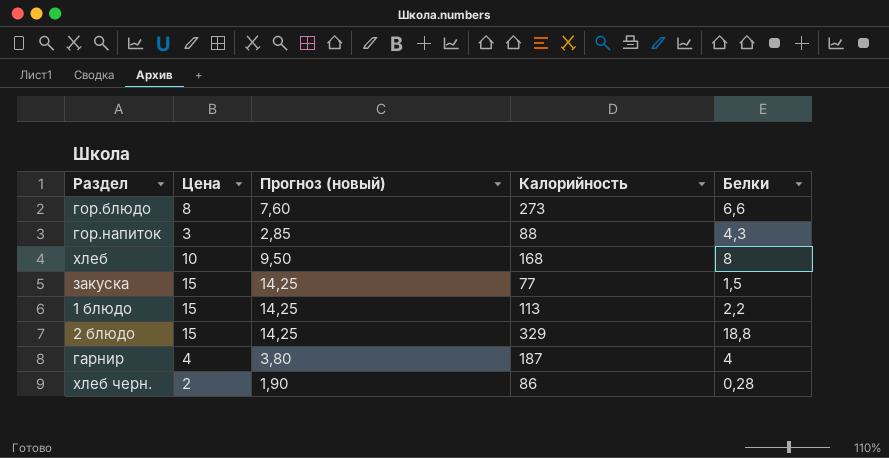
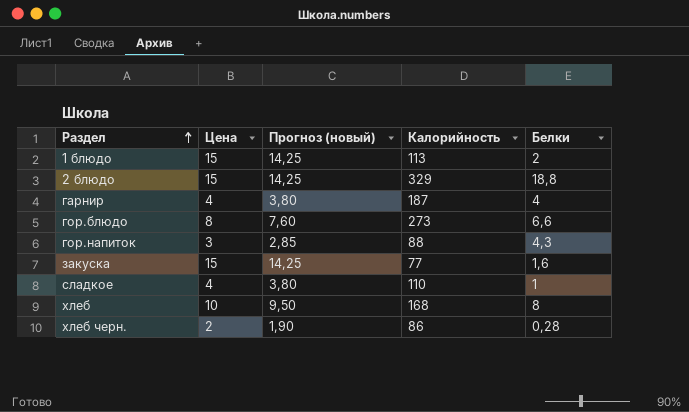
row order: none -> Раздел ascending
1 блюдо | Белки: 2,2 -> 2
закуска | Белки: 1,5 -> 1,6
row сладкое: none -> 4 | 3,80 | 110 | 1

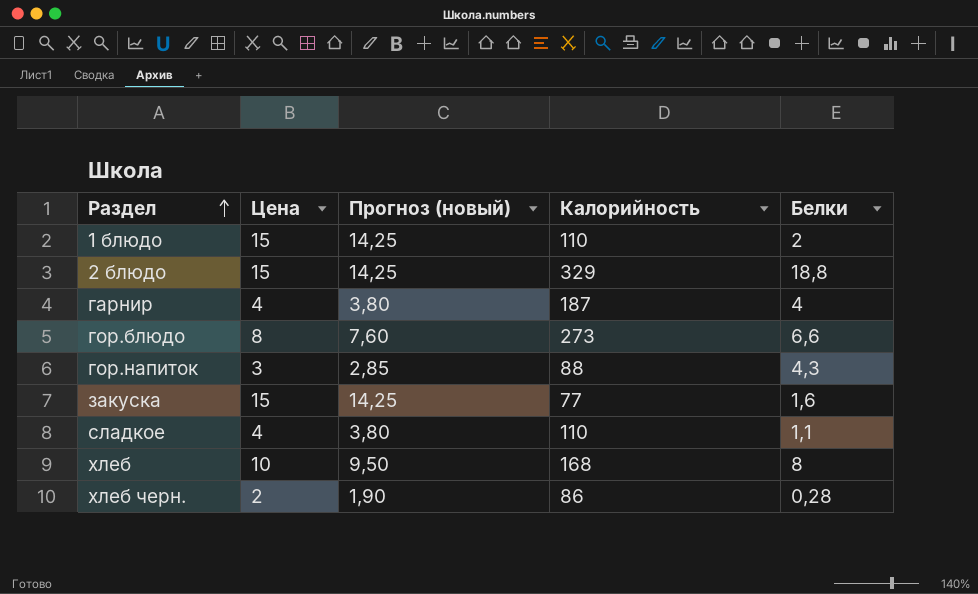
1 блюдо | Калорийность: 113 -> 110
сладкое | Белки: 1 -> 1,1

